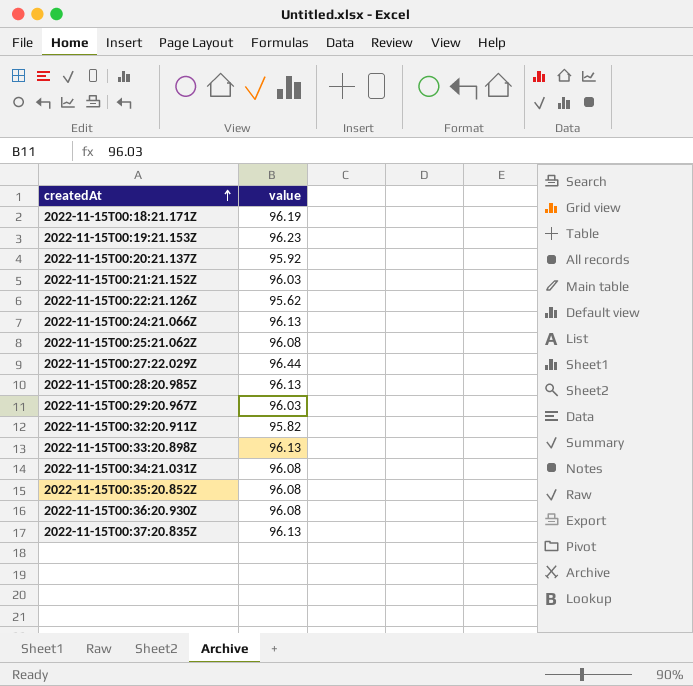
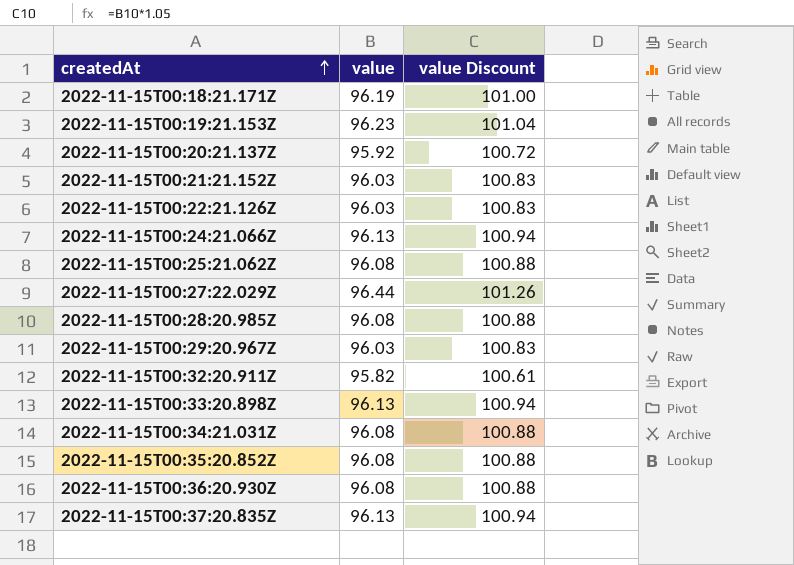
column value Discount | formula: none -> [value] * 1.05
2022-11-15T00:22:21.126Z | value: 95.62 -> 96.03
2022-11-15T00:28:20.985Z | value: 96.13 -> 96.08

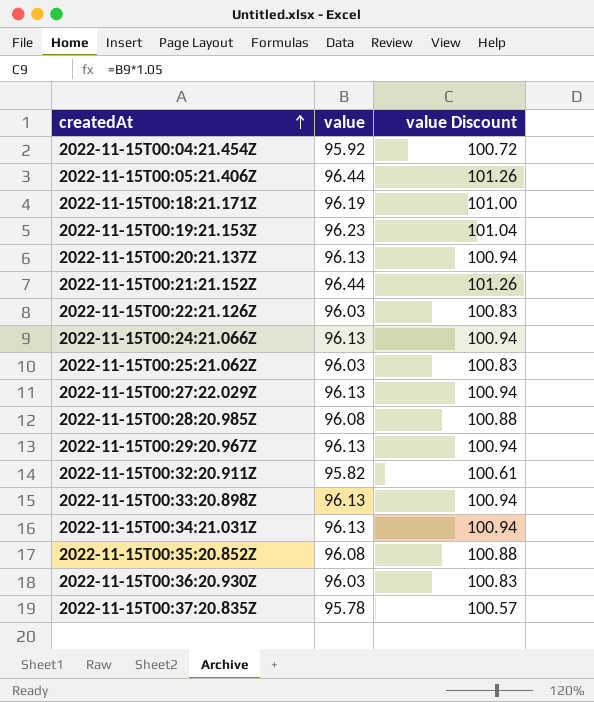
row 2022-11-15T00:04:21.454Z: none -> 95.92 | 100.72
row 2022-11-15T00:05:21.406Z: none -> 96.44 | 101.26
2022-11-15T00:20:21.137Z | value: 95.92 -> 96.13
2022-11-15T00:20:21.137Z | value Discount: 100.72 -> 100.94
2022-11-15T00:21:21.152Z | value: 96.03 -> 96.44
2022-11-15T00:21:21.152Z | value Discount: 100.83 -> 101.26
2022-11-15T00:25:21.062Z | value: 96.08 -> 96.03
2022-11-15T00:25:21.062Z | value Discount: 100.88 -> 100.83
2022-11-15T00:27:22.029Z | value: 96.44 -> 96.13
2022-11-15T00:27:22.029Z | value Discount: 101.26 -> 100.94
2022-11-15T00:29:20.967Z | value: 96.03 -> 96.13
2022-11-15T00:29:20.967Z | value Discount: 100.83 -> 100.94
2022-11-15T00:34:21.031Z | value: 96.08 -> 96.13
2022-11-15T00:34:21.031Z | value Discount: 100.88 -> 100.94
2022-11-15T00:36:20.930Z | value: 96.08 -> 96.03
2022-11-15T00:36:20.930Z | value Discount: 100.88 -> 100.83
2022-11-15T00:37:20.835Z | value: 96.13 -> 95.78
2022-11-15T00:37:20.835Z | value Discount: 100.94 -> 100.57

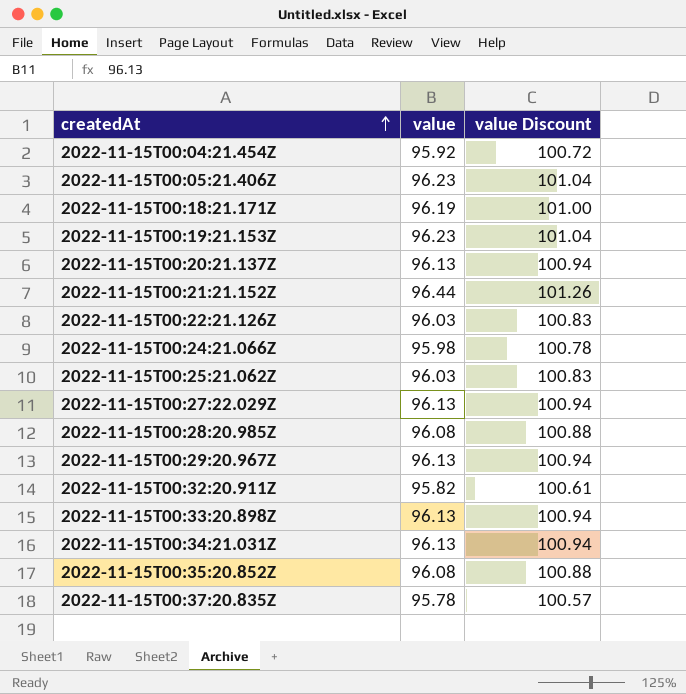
row 2022-11-15T00:36:20.930Z: 96.03 | 100.83 -> none
2022-11-15T00:05:21.406Z | value: 96.44 -> 96.23
2022-11-15T00:05:21.406Z | value Discount: 101.26 -> 101.04
2022-11-15T00:24:21.066Z | value: 96.13 -> 95.98
2022-11-15T00:24:21.066Z | value Discount: 100.94 -> 100.78

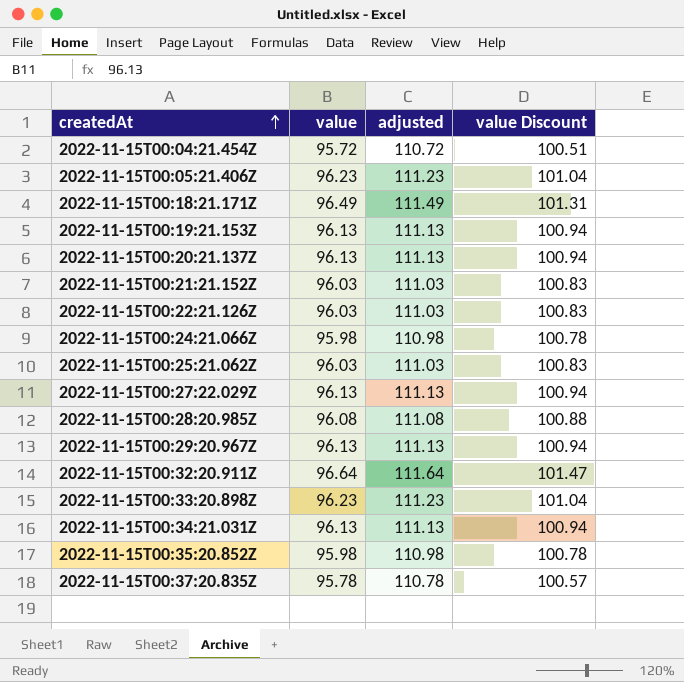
column adjusted | formula: none -> [value] + 15
2022-11-15T00:04:21.454Z | value: 95.92 -> 95.72
2022-11-15T00:04:21.454Z | value Discount: 100.72 -> 100.51
2022-11-15T00:18:21.171Z | value: 96.19 -> 96.49
2022-11-15T00:18:21.171Z | value Discount: 101.00 -> 101.31
2022-11-15T00:19:21.153Z | value: 96.23 -> 96.13
2022-11-15T00:19:21.153Z | value Discount: 101.04 -> 100.94
2022-11-15T00:21:21.152Z | value: 96.44 -> 96.03
2022-11-15T00:21:21.152Z | value Discount: 101.26 -> 100.83
2022-11-15T00:32:20.911Z | value: 95.82 -> 96.64
2022-11-15T00:32:20.911Z | value Discount: 100.61 -> 101.47
2022-11-15T00:33:20.898Z | value: 96.13 -> 96.23
2022-11-15T00:33:20.898Z | value Discount: 100.94 -> 101.04
2022-11-15T00:35:20.852Z | value: 96.08 -> 95.98
2022-11-15T00:35:20.852Z | value Discount: 100.88 -> 100.78

